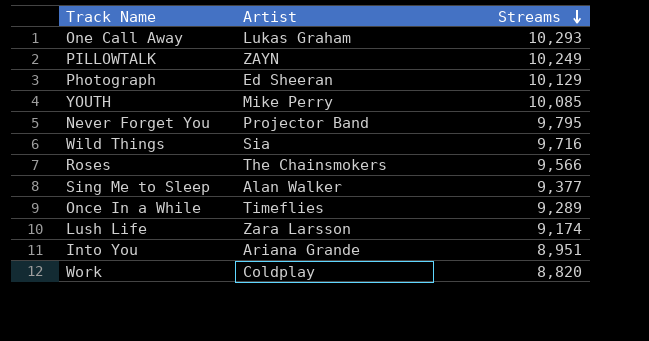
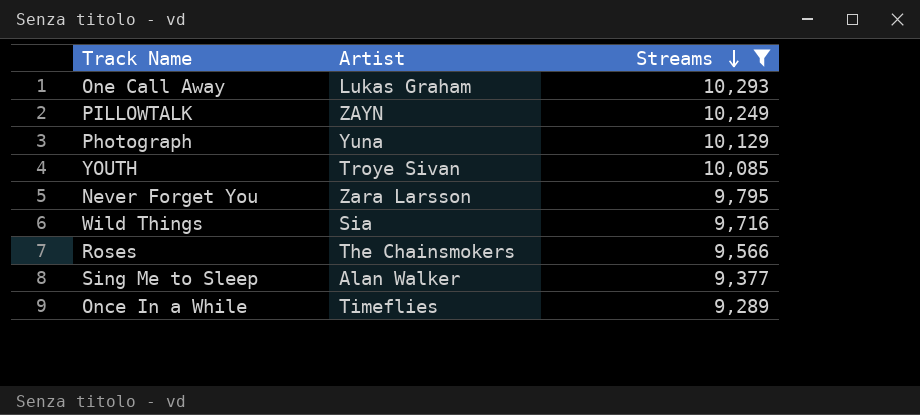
filter: none -> Streams >= 9,289
Photograph | Artist: Ed Sheeran -> Yuna
YOUTH | Artist: Mike Perry -> Troye Sivan
Never Forget You | Artist: Projector Band -> Zara Larsson

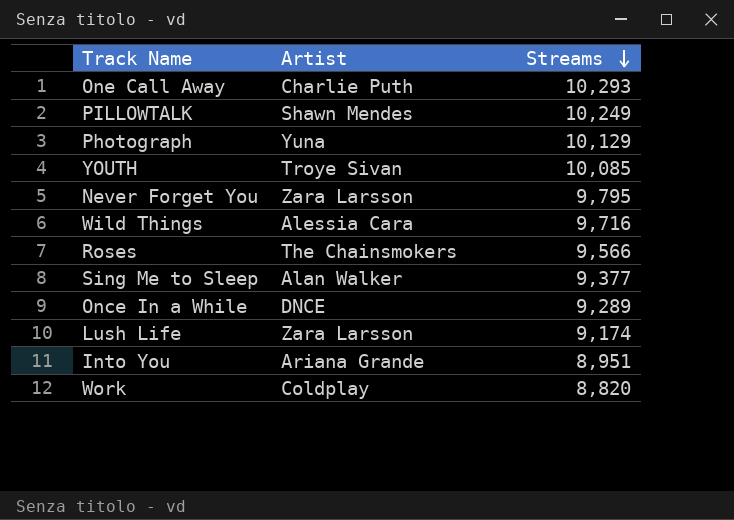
filter: Streams >= 9,289 -> none
One Call Away | Artist: Lukas Graham -> Charlie Puth
PILLOWTALK | Artist: ZAYN -> Shawn Mendes
Wild Things | Artist: Sia -> Alessia Cara
Once In a While | Artist: Timeflies -> DNCE

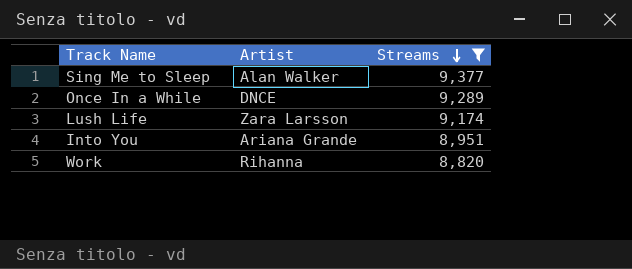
filter: none -> Streams <= 9,377
Work | Artist: Coldplay -> Rihanna

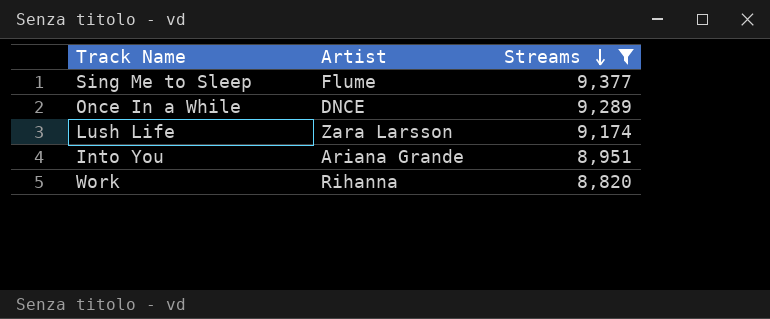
Sing Me to Sleep | Artist: Alan Walker -> Flume

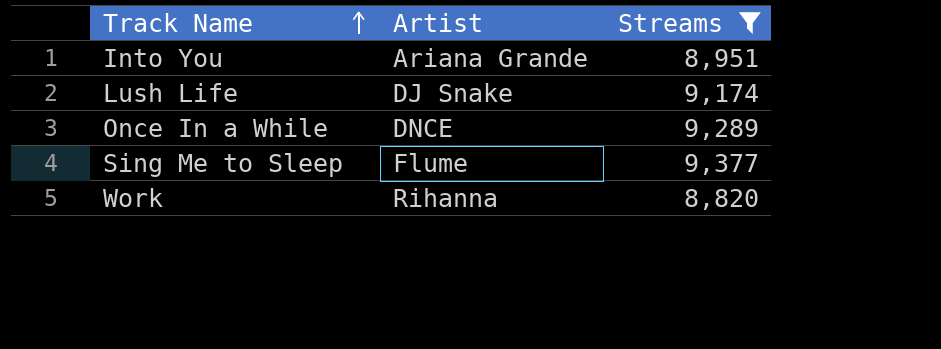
row order: Streams descending -> Track Name ascending
Lush Life | Artist: Zara Larsson -> DJ Snake

